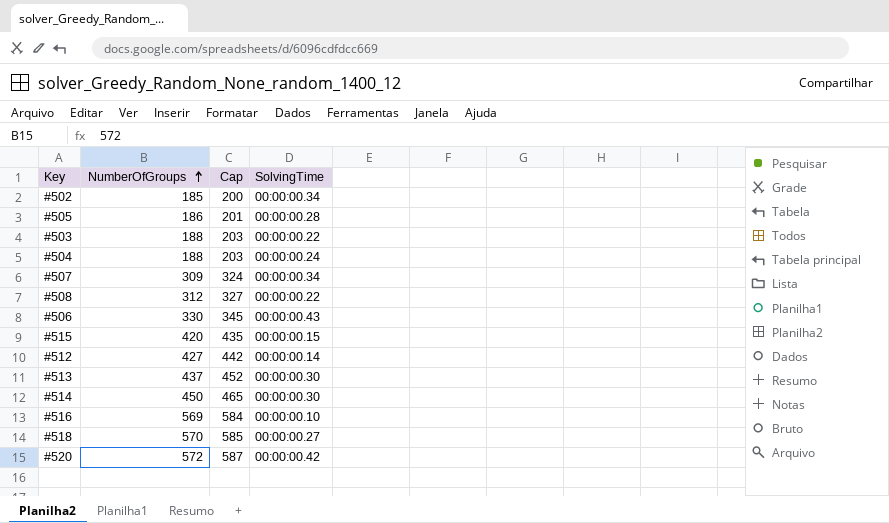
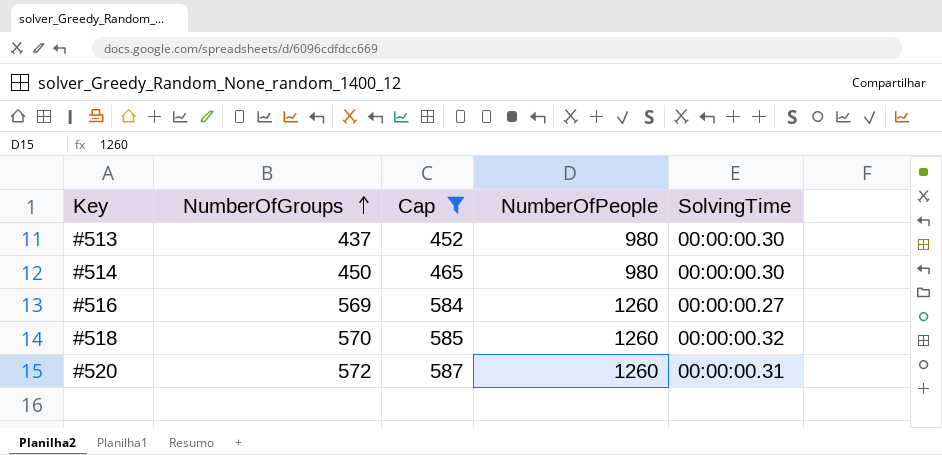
filter: none -> Cap >= 452
column NumberOfPeople | position: none -> 4
#516 | SolvingTime: 00:00:00.10 -> 00:00:00.27
#518 | SolvingTime: 00:00:00.27 -> 00:00:00.32
#520 | SolvingTime: 00:00:00.42 -> 00:00:00.31

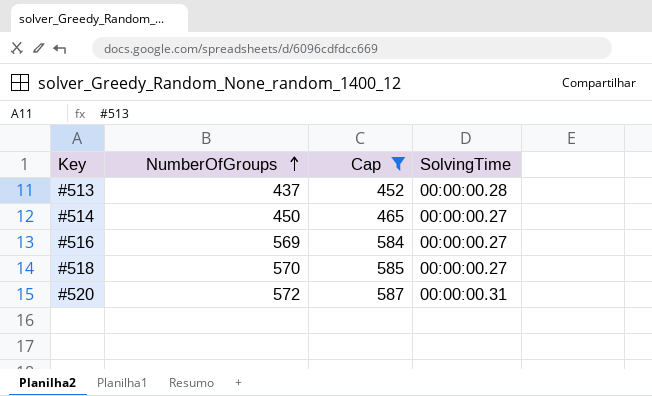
column NumberOfPeople | position: 4 -> none
#513 | SolvingTime: 00:00:00.30 -> 00:00:00.28
#514 | SolvingTime: 00:00:00.30 -> 00:00:00.27
#518 | SolvingTime: 00:00:00.32 -> 00:00:00.27

